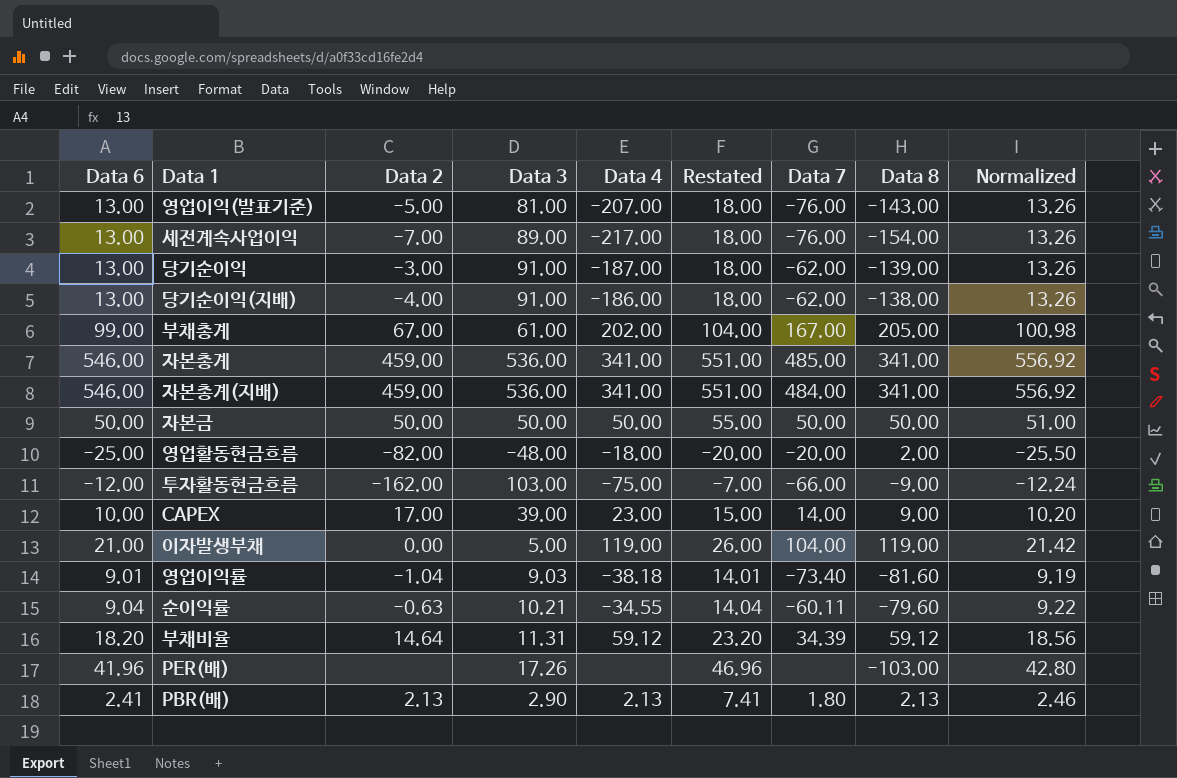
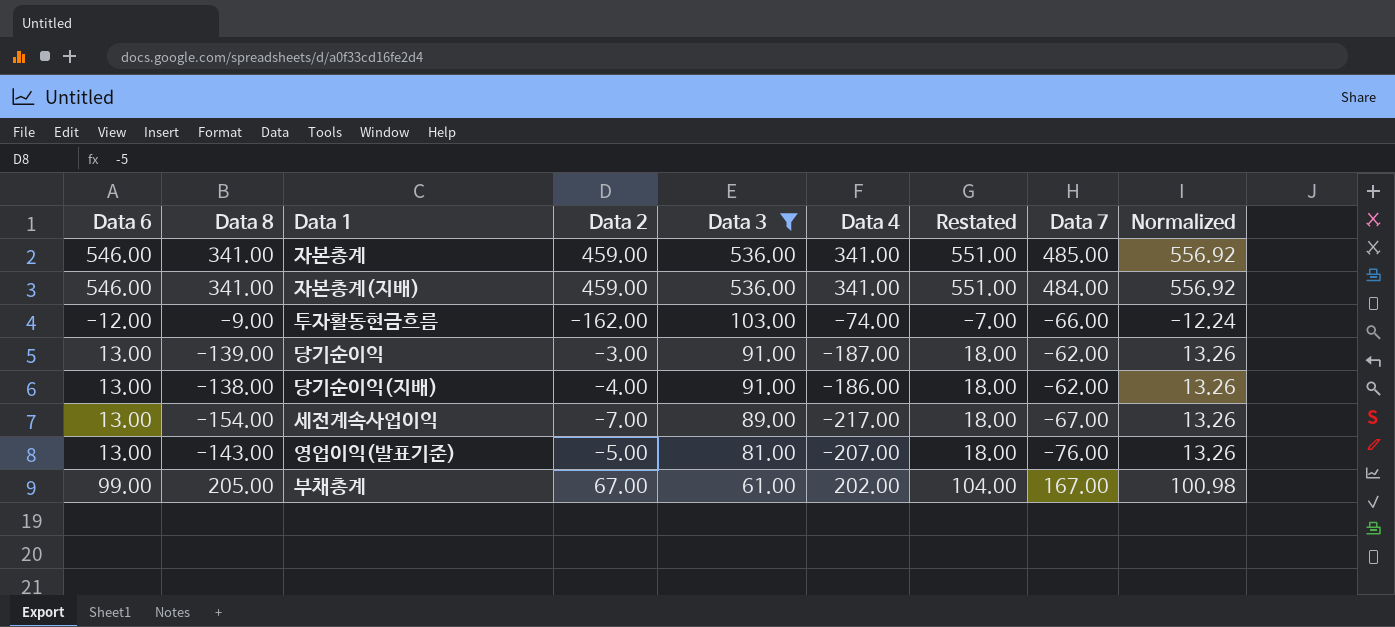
filter: none -> Data 3 >= 61.00
row order: none -> Data 3 descending
column Data 8 | position: 8 -> 2
투자활동현금흐름 | Data 4: -75.00 -> -74.00
세전계속사업이익 | Data 7: -76.00 -> -67.00

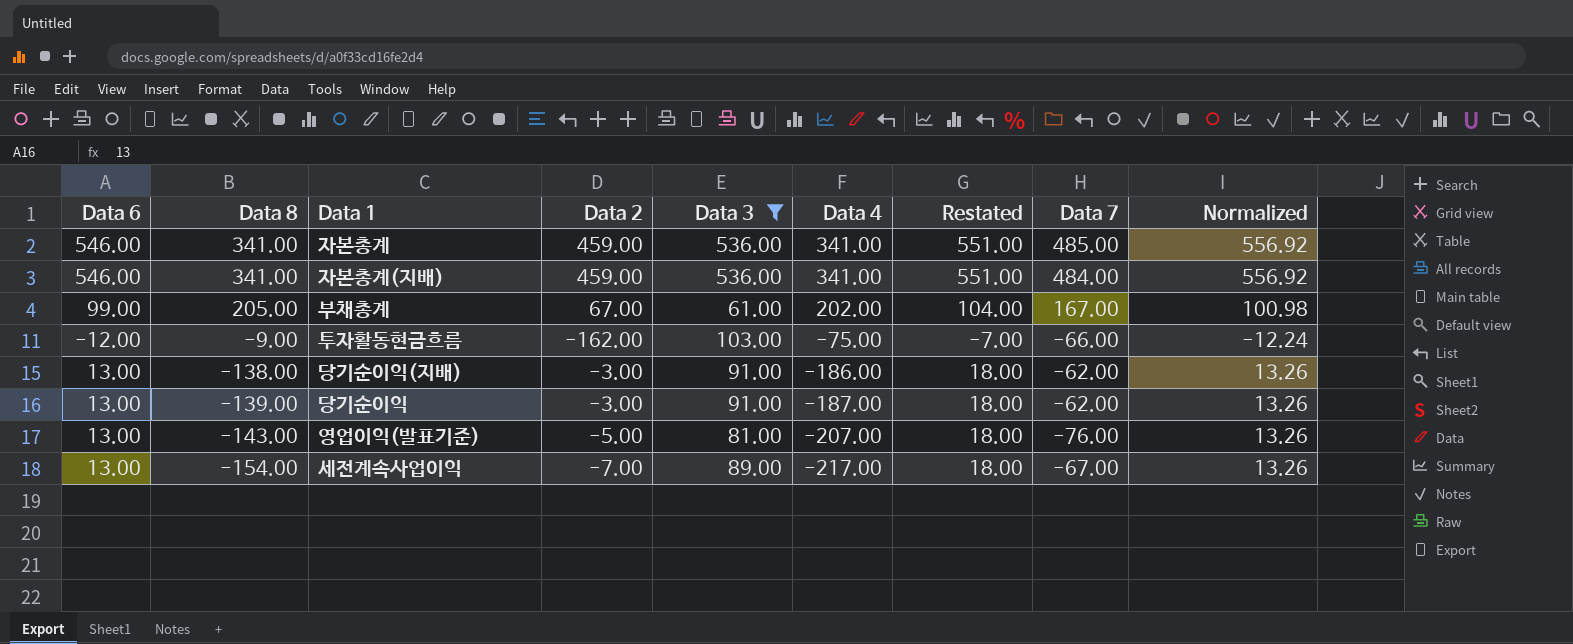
row order: Data 3 descending -> Data 8 descending
투자활동현금흐름 | Data 4: -74.00 -> -75.00
당기순이익(지배) | Data 2: -4.00 -> -3.00

